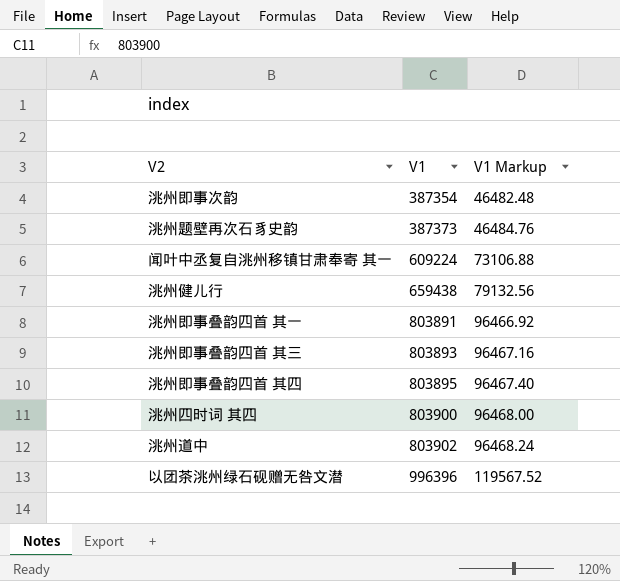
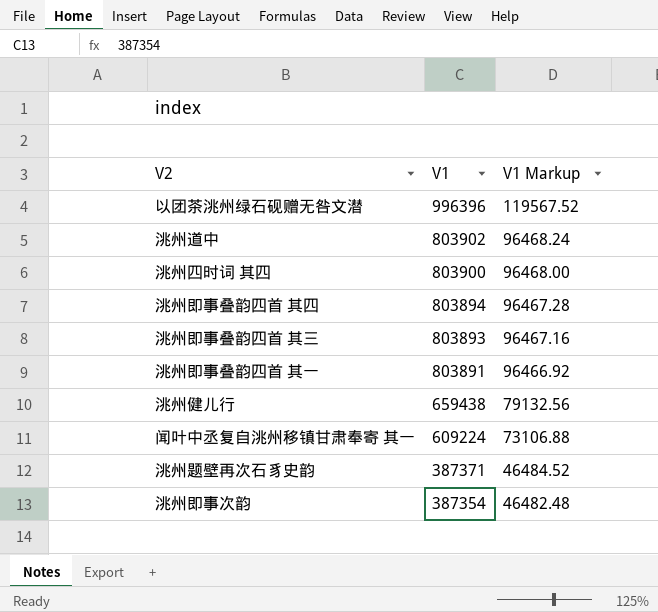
row order: V1 ascending -> V1 descending
洮州即事叠韵四首 其四 | V1: 803895 -> 803894
洮州即事叠韵四首 其四 | V1 Markup: 96467.40 -> 96467.28
洮州题壁再次石豸史韵 | V1: 387373 -> 387371
洮州题壁再次石豸史韵 | V1 Markup: 46484.76 -> 46484.52

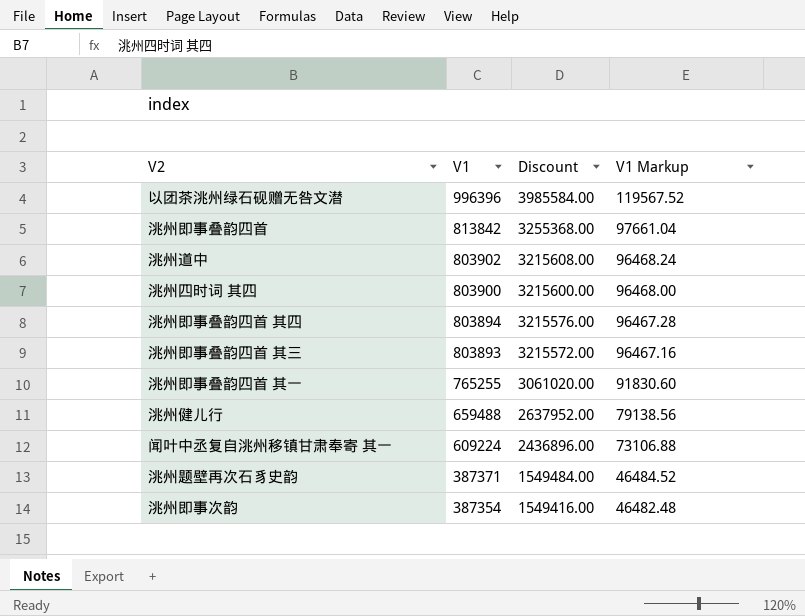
column Discount | formula: none -> [V1] * 4
row 洮州即事叠韵四首: none -> 813842 | 3255368.00 | 97661.04
洮州即事叠韵四首 其一 | V1: 803891 -> 765255
洮州即事叠韵四首 其一 | V1 Markup: 96466.92 -> 91830.60
洮州健儿行 | V1: 659438 -> 659488
洮州健儿行 | V1 Markup: 79132.56 -> 79138.56

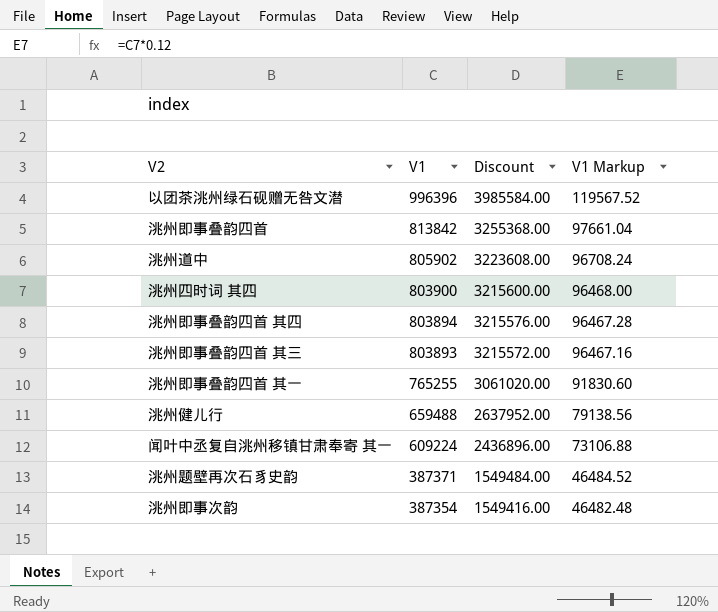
洮州道中 | V1: 803902 -> 805902
洮州道中 | Discount: 3215608.00 -> 3223608.00
洮州道中 | V1 Markup: 96468.24 -> 96708.24

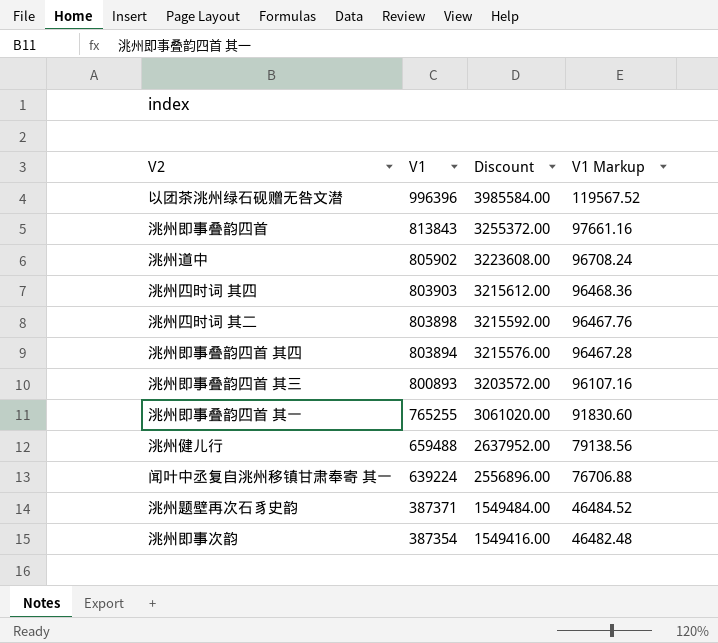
洮州即事叠韵四首 | V1: 813842 -> 813843
洮州即事叠韵四首 | Discount: 3255368.00 -> 3255372.00
洮州即事叠韵四首 | V1 Markup: 97661.04 -> 97661.16
洮州四时词 其四 | V1: 803900 -> 803903
洮州四时词 其四 | Discount: 3215600.00 -> 3215612.00
洮州四时词 其四 | V1 Markup: 96468.00 -> 96468.36
row 洮州四时词 其二: none -> 803898 | 3215592.00 | 96467.76
洮州即事叠韵四首 其三 | V1: 803893 -> 800893
洮州即事叠韵四首 其三 | Discount: 3215572.00 -> 3203572.00
洮州即事叠韵四首 其三 | V1 Markup: 96467.16 -> 96107.16
闻叶中丞复自洮州移镇甘肃奉寄 其一 | V1: 609224 -> 639224
闻叶中丞复自洮州移镇甘肃奉寄 其一 | Discount: 2436896.00 -> 2556896.00
闻叶中丞复自洮州移镇甘肃奉寄 其一 | V1 Markup: 73106.88 -> 76706.88

